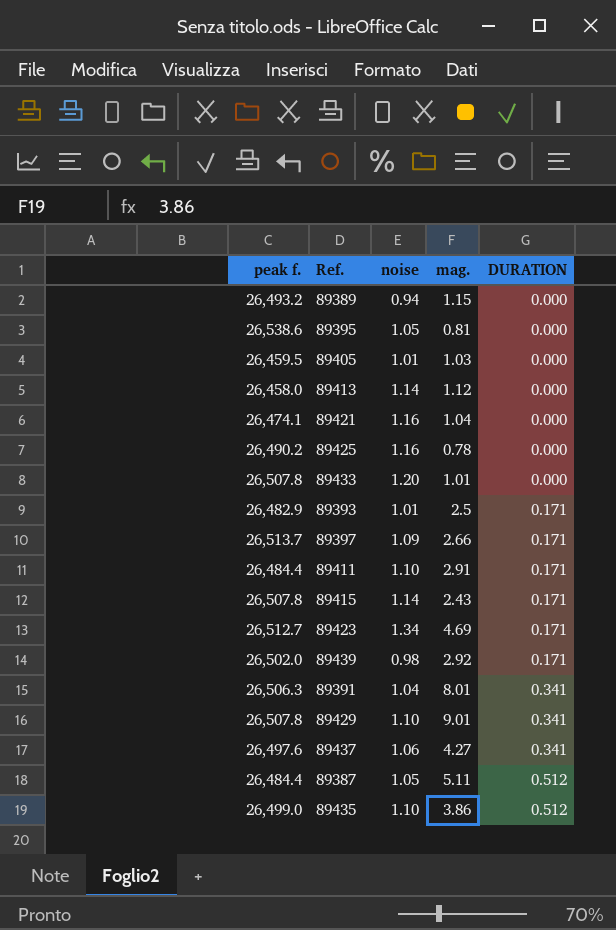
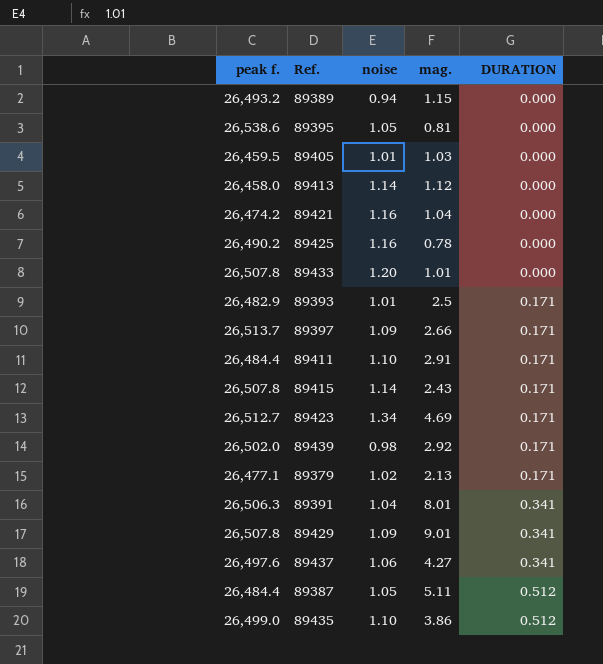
89421 | peak f.: 26,474.1 -> 26,474.2
row 89379: none -> 26,477.1 | 1.02 | 2.13 | 0.171
89429 | noise: 1.10 -> 1.09

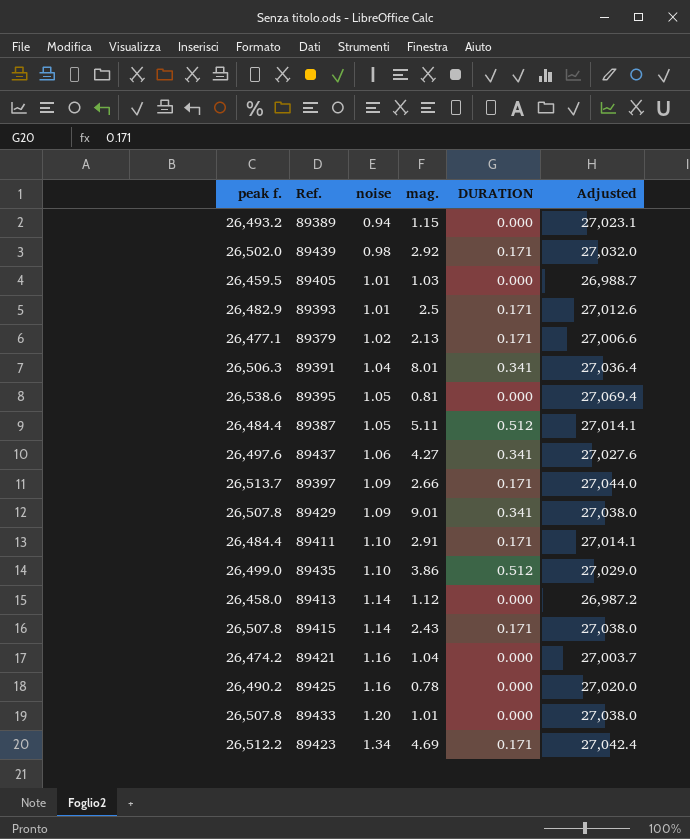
row order: DURATION ascending -> noise ascending
column Adjusted | formula: none -> [peak f.] * 1.02
89423 | peak f.: 26,512.7 -> 26,512.2

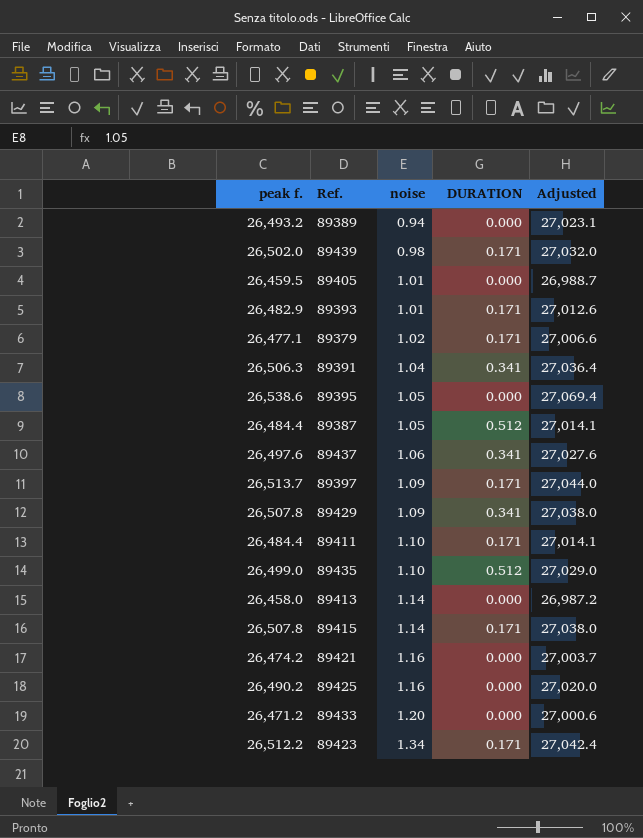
column mag. | position: 4 -> none
89433 | peak f.: 26,507.8 -> 26,471.2
89433 | Adjusted: 27,038.0 -> 27,000.6

